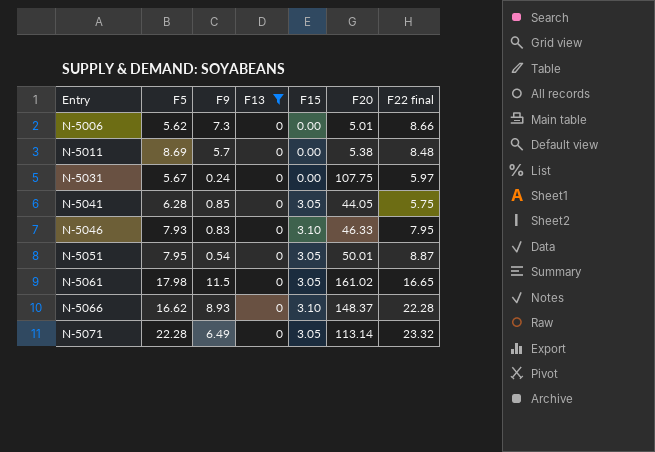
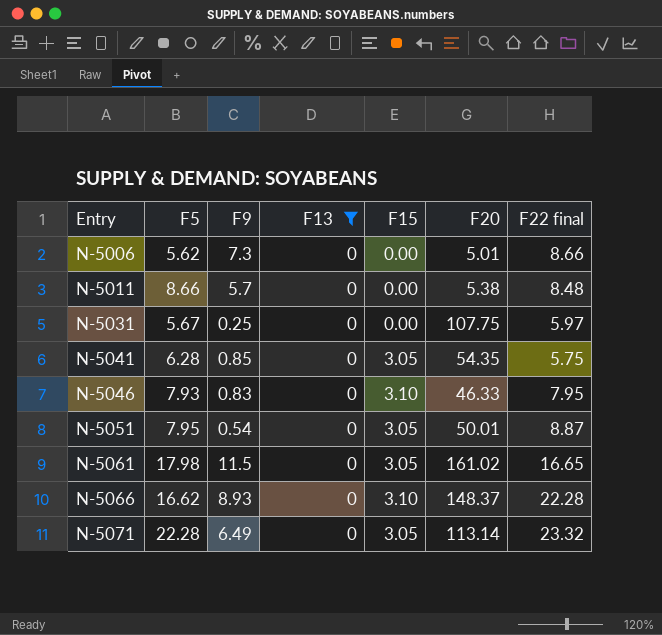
N-5011 | F5: 8.69 -> 8.66
N-5031 | F9: 0.24 -> 0.25
N-5041 | F20: 44.05 -> 54.35

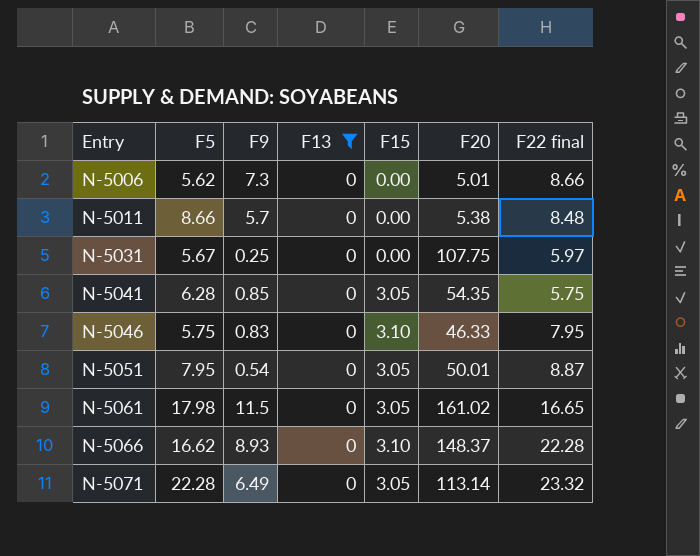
N-5046 | F5: 7.93 -> 5.75

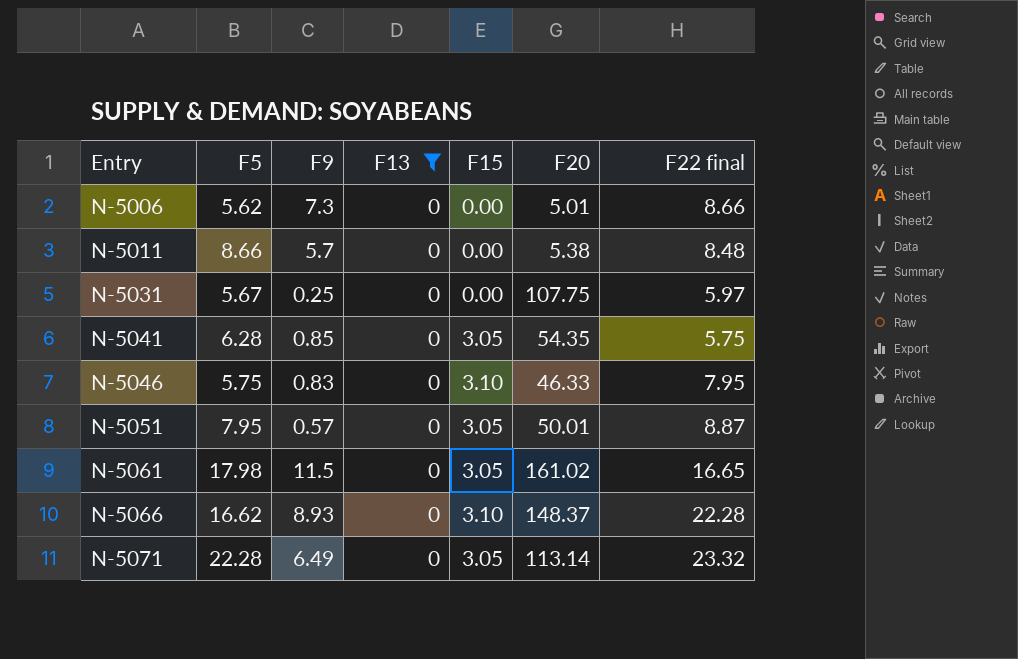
N-5051 | F9: 0.54 -> 0.57

